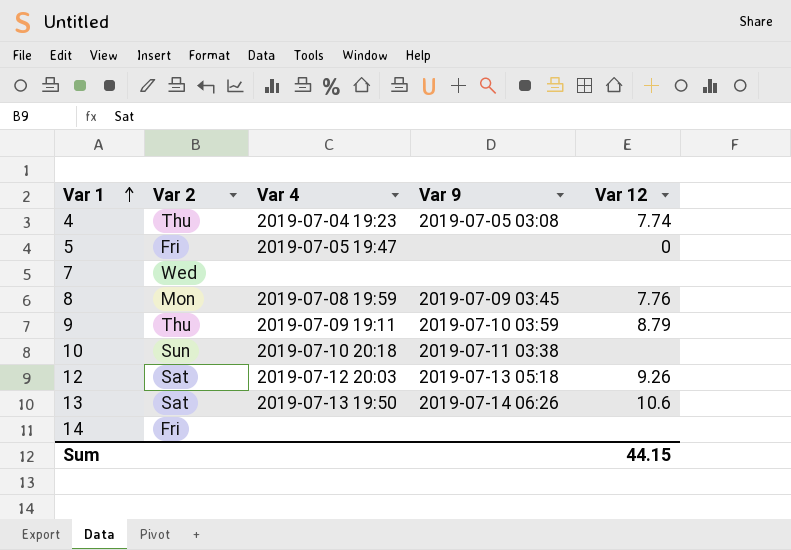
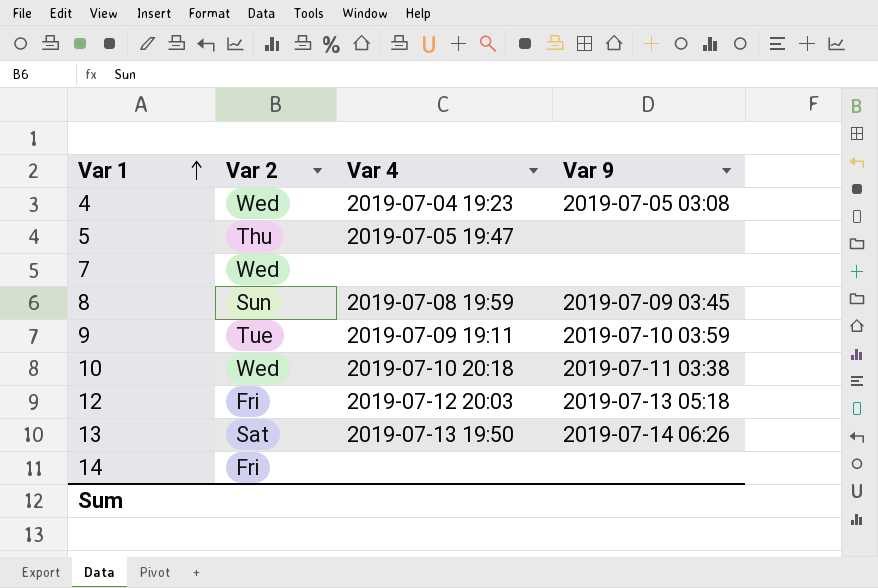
column Var 12 | position: 5 -> none
4 | Var 2: Thu -> Wed
5 | Var 2: Fri -> Thu
8 | Var 2: Mon -> Sun
9 | Var 2: Thu -> Tue
10 | Var 2: Sun -> Wed
12 | Var 2: Sat -> Fri

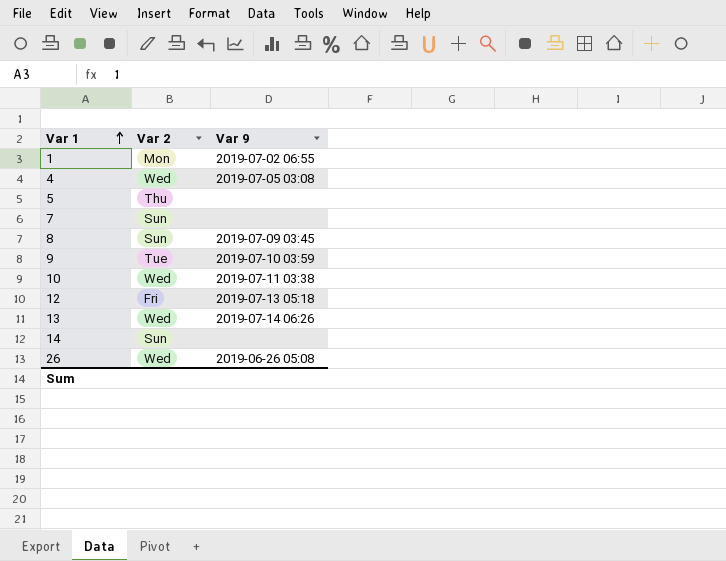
column Var 4 | position: 3 -> none
row 1: none -> Mon | 2019-07-02 06:55
7 | Var 2: Wed -> Sun
13 | Var 2: Sat -> Wed
14 | Var 2: Fri -> Sun
row 26: none -> Wed | 2019-06-26 05:08

